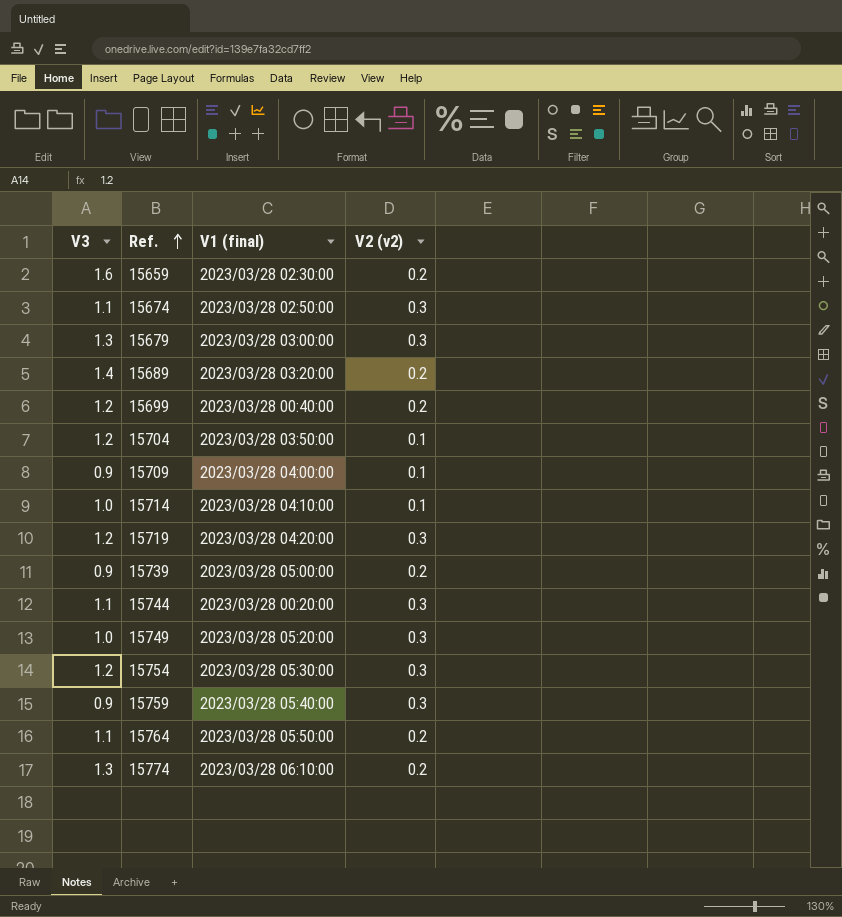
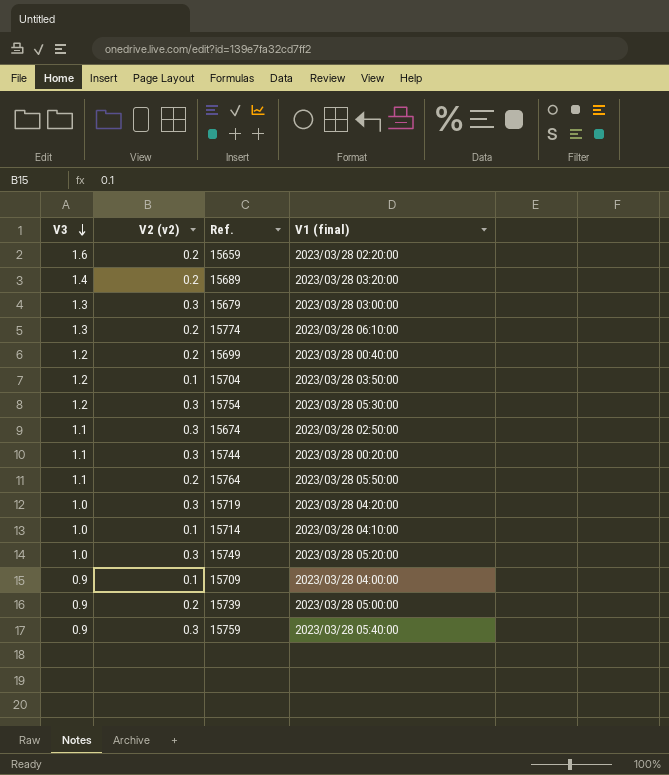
row order: Ref. ascending -> V3 descending
column V2 (v2) | position: 4 -> 2
15659 | V1 (final): 2023/03/28 02:30:00 -> 2023/03/28 02:20:00
15719 | V3: 1.2 -> 1.0

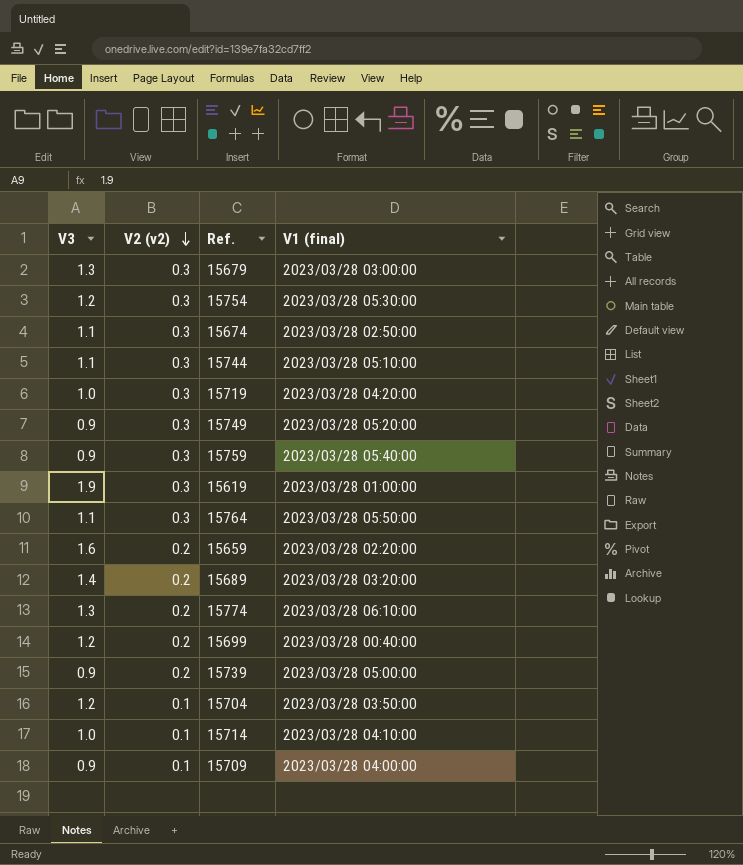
row order: V3 descending -> V2 (v2) descending
15744 | V1 (final): 2023/03/28 00:20:00 -> 2023/03/28 05:10:00
15749 | V3: 1.0 -> 0.9
row 15619: none -> 1.9 | 0.3 | 2023/03/28 01:00:00
15764 | V2 (v2): 0.2 -> 0.3

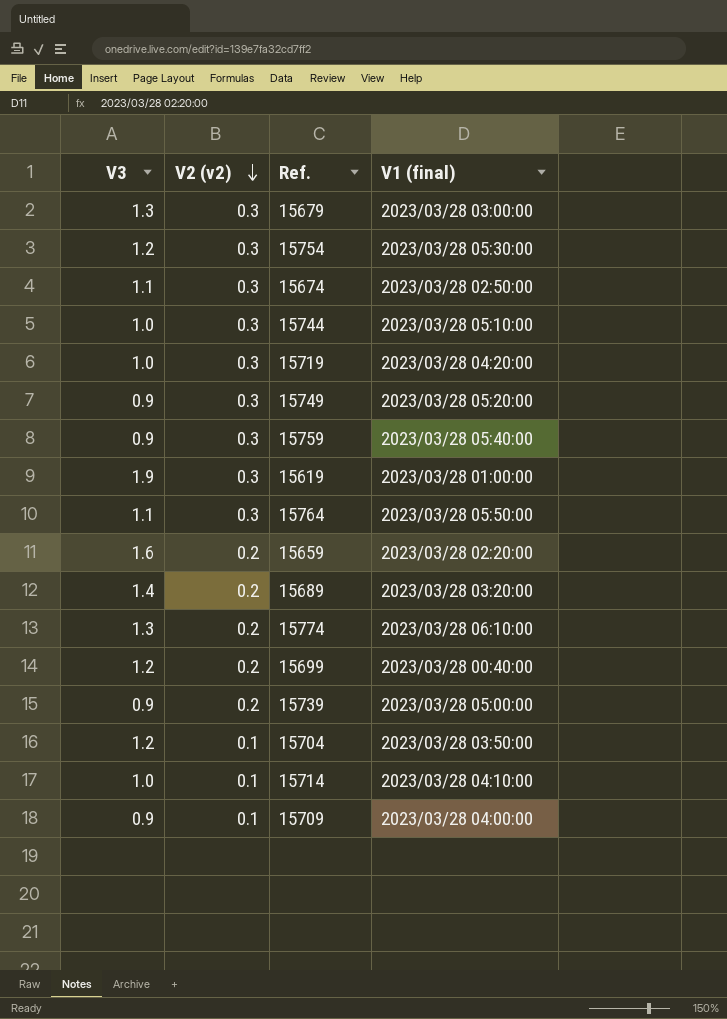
15744 | V3: 1.1 -> 1.0

